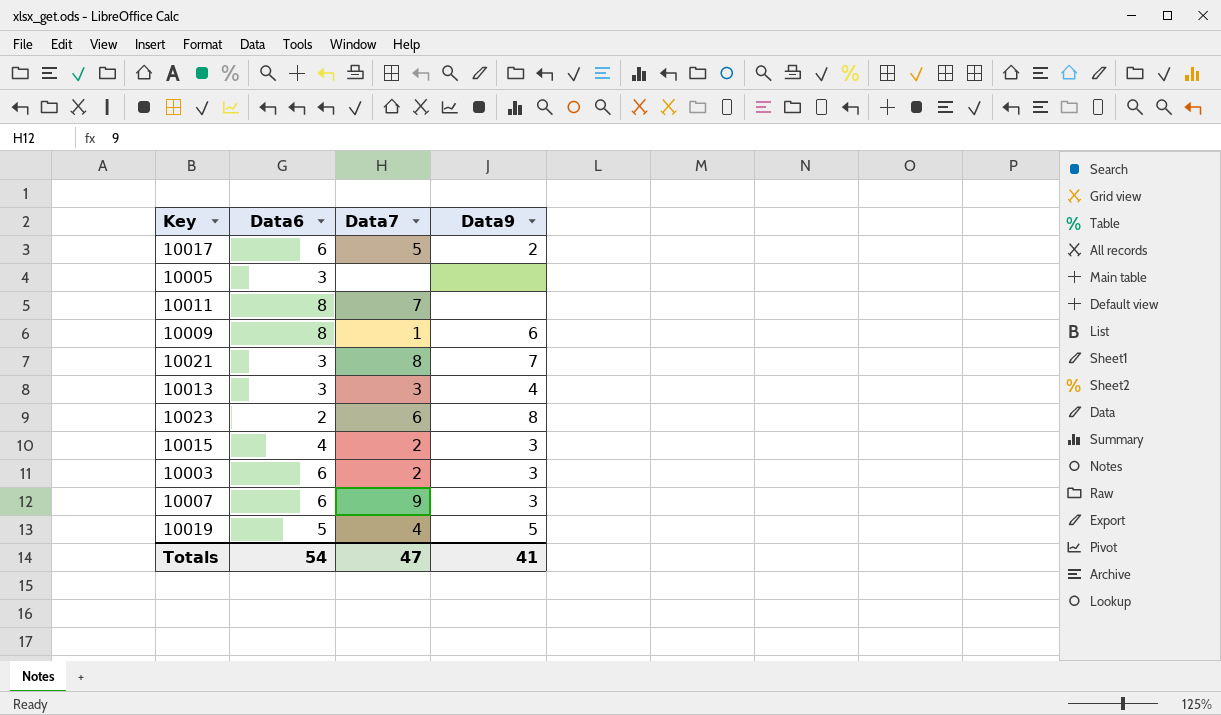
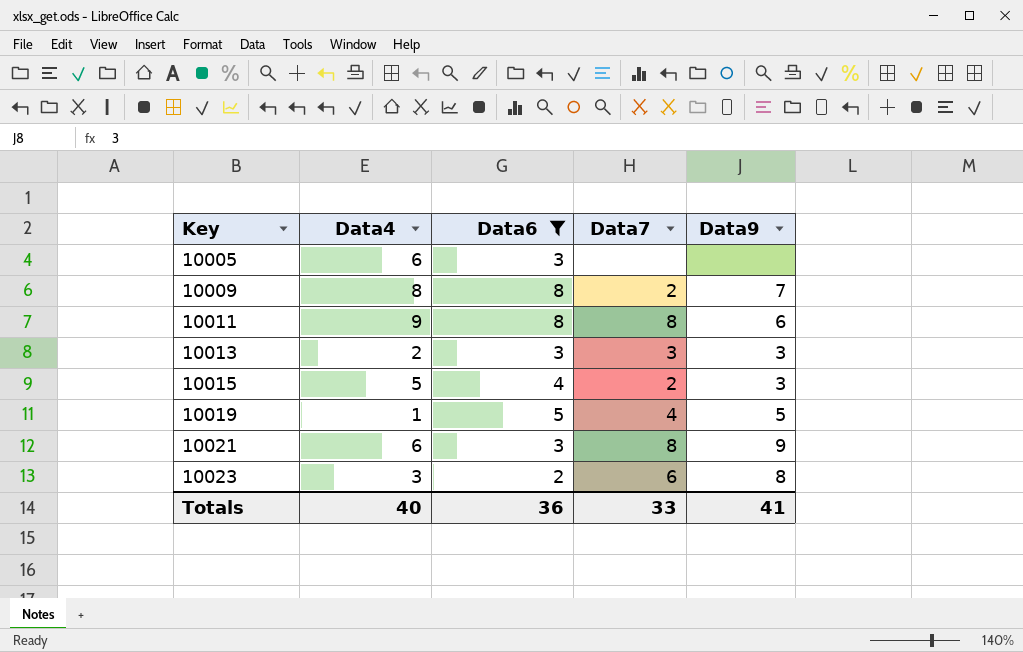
filter: none -> Data6 != 6
row order: none -> Key ascending
column Data4 | position: none -> 2
10009 | Data7: 1 -> 2
10009 | Data9: 6 -> 7
10011 | Data7: 7 -> 8
10011 | Data9: none -> 6
10013 | Data9: 4 -> 3
10021 | Data9: 7 -> 9
Totals | Data6: 54 -> 36
Totals | Data7: 47 -> 33

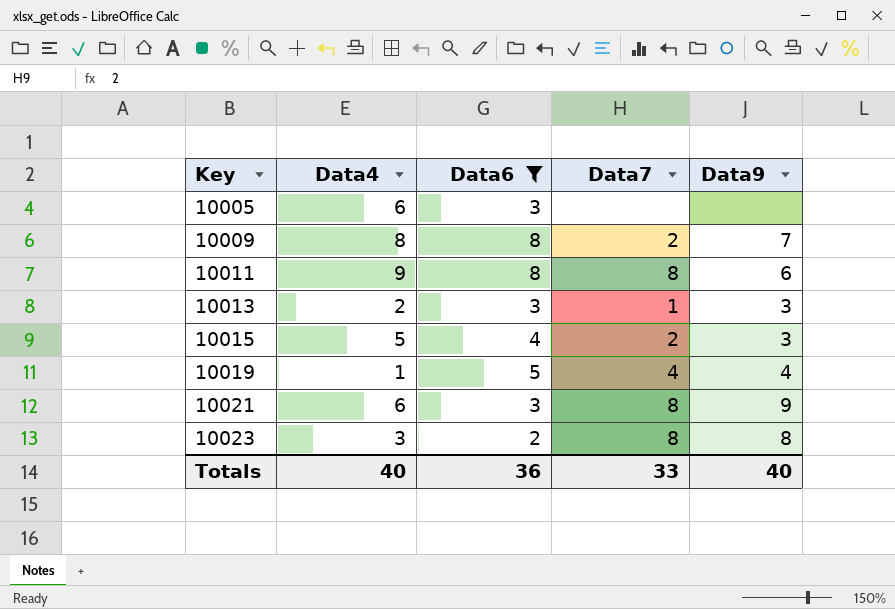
10013 | Data7: 3 -> 1
10019 | Data9: 5 -> 4
10023 | Data7: 6 -> 8
Totals | Data9: 41 -> 40

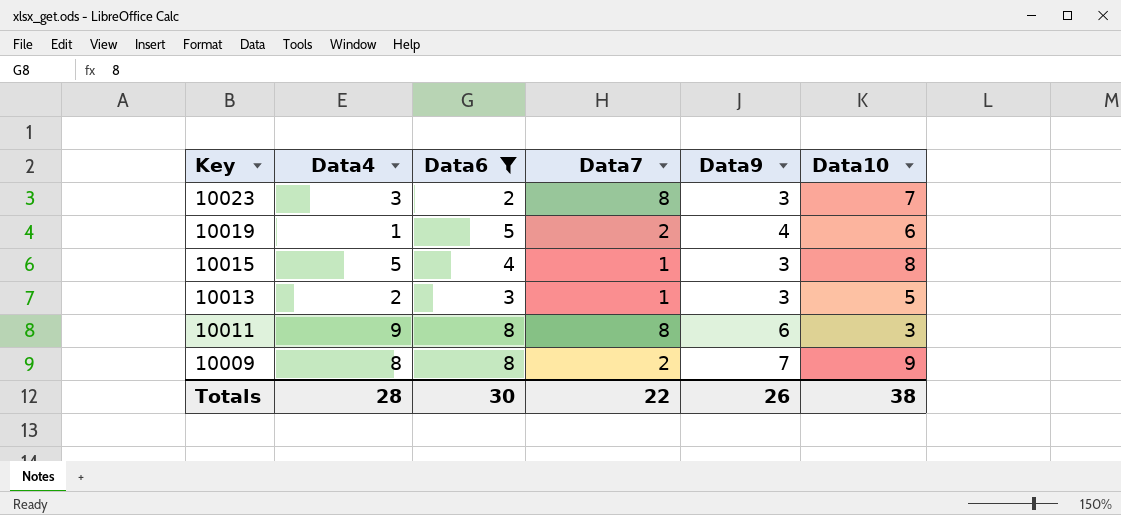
row order: Key ascending -> Key descending
column Data10 | position: none -> 6
row 10005: 6 | 3 | none | none -> none
row 10021: 6 | 3 | 8 | 9 -> none
10023 | Data9: 8 -> 3
10019 | Data7: 4 -> 2
10015 | Data7: 2 -> 1
Totals | Data4: 40 -> 28
Totals | Data6: 36 -> 30
Totals | Data7: 33 -> 22
Totals | Data9: 40 -> 26

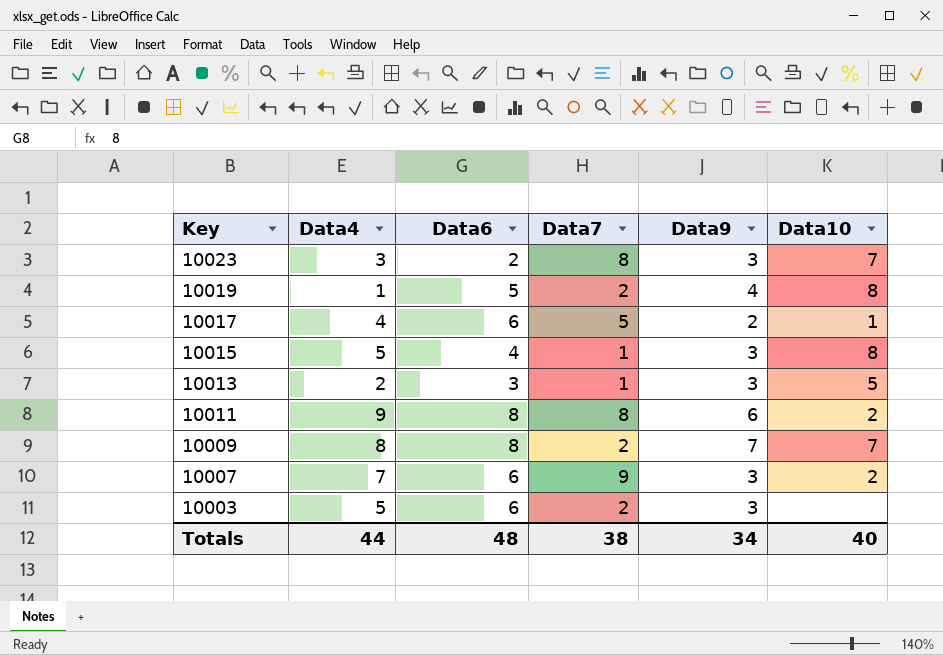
filter: Data6 != 6 -> none
10019 | Data10: 6 -> 8
10011 | Data10: 3 -> 2
10009 | Data10: 9 -> 7
Totals | Data4: 28 -> 44
Totals | Data6: 30 -> 48
Totals | Data7: 22 -> 38
Totals | Data9: 26 -> 34
Totals | Data10: 38 -> 40

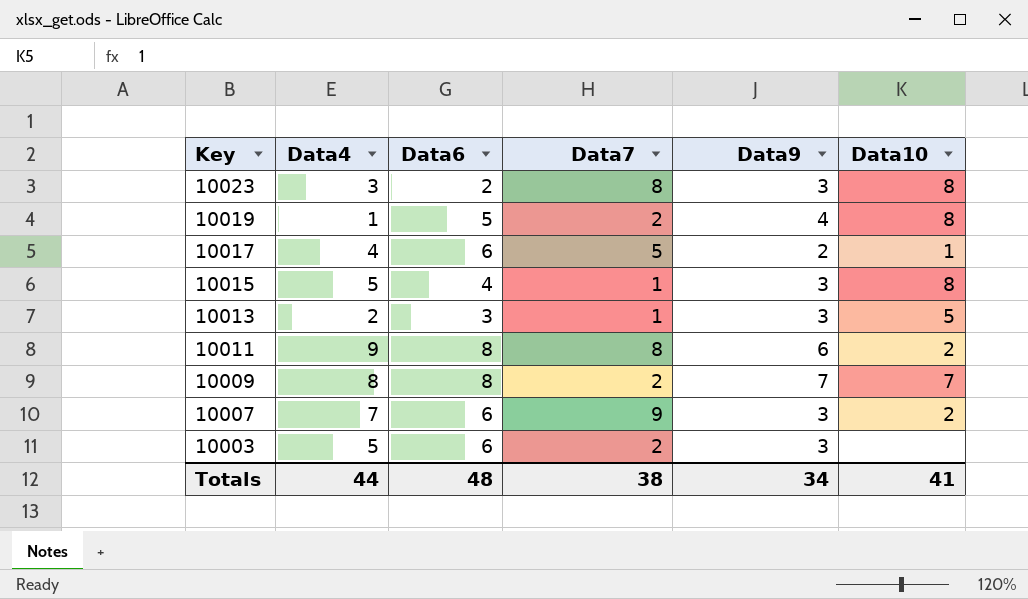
10023 | Data10: 7 -> 8
Totals | Data10: 40 -> 41

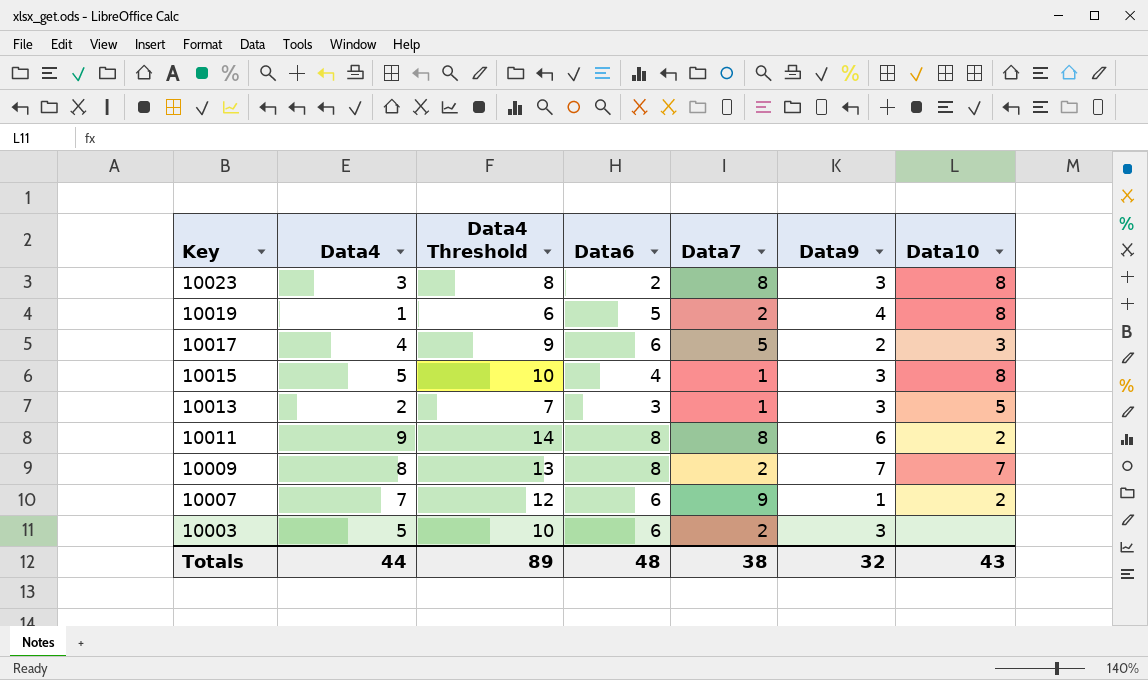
column Data4 Threshold | formula: none -> [Data4] + 5
10017 | Data10: 1 -> 3
10007 | Data9: 3 -> 1
Totals | Data9: 34 -> 32
Totals | Data10: 41 -> 43

